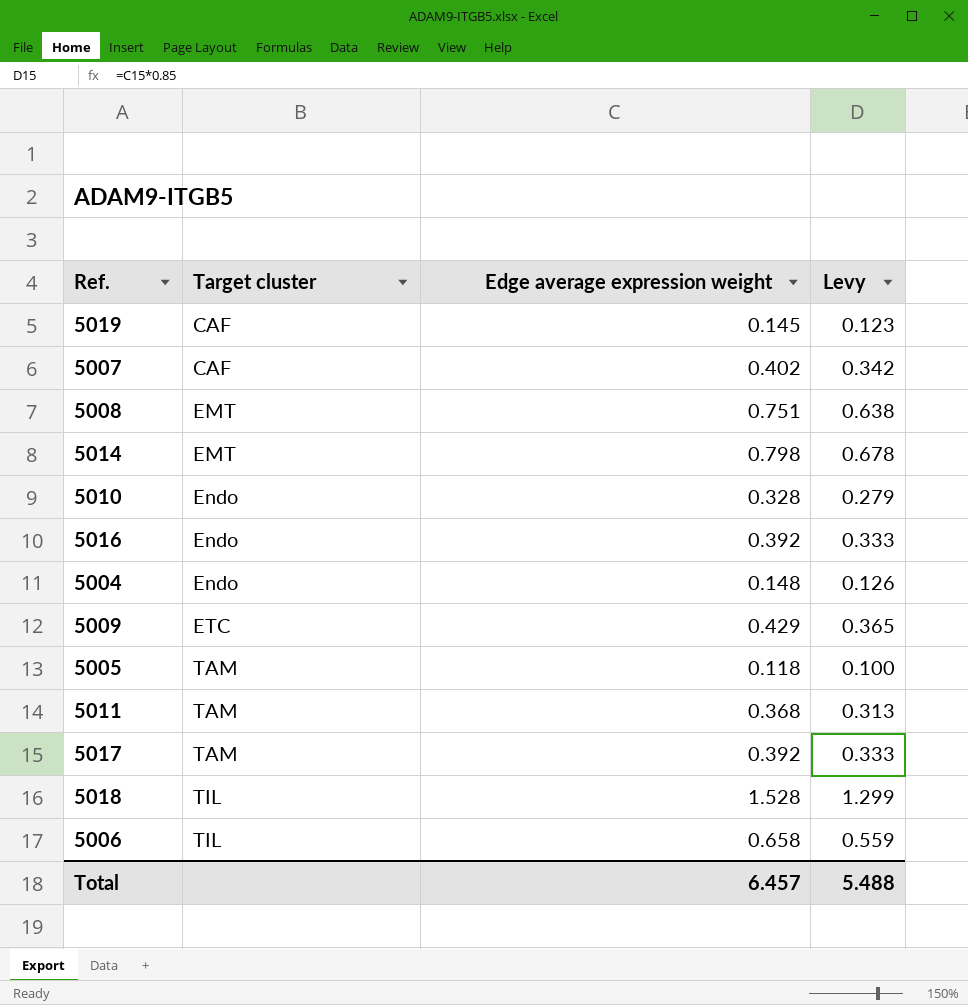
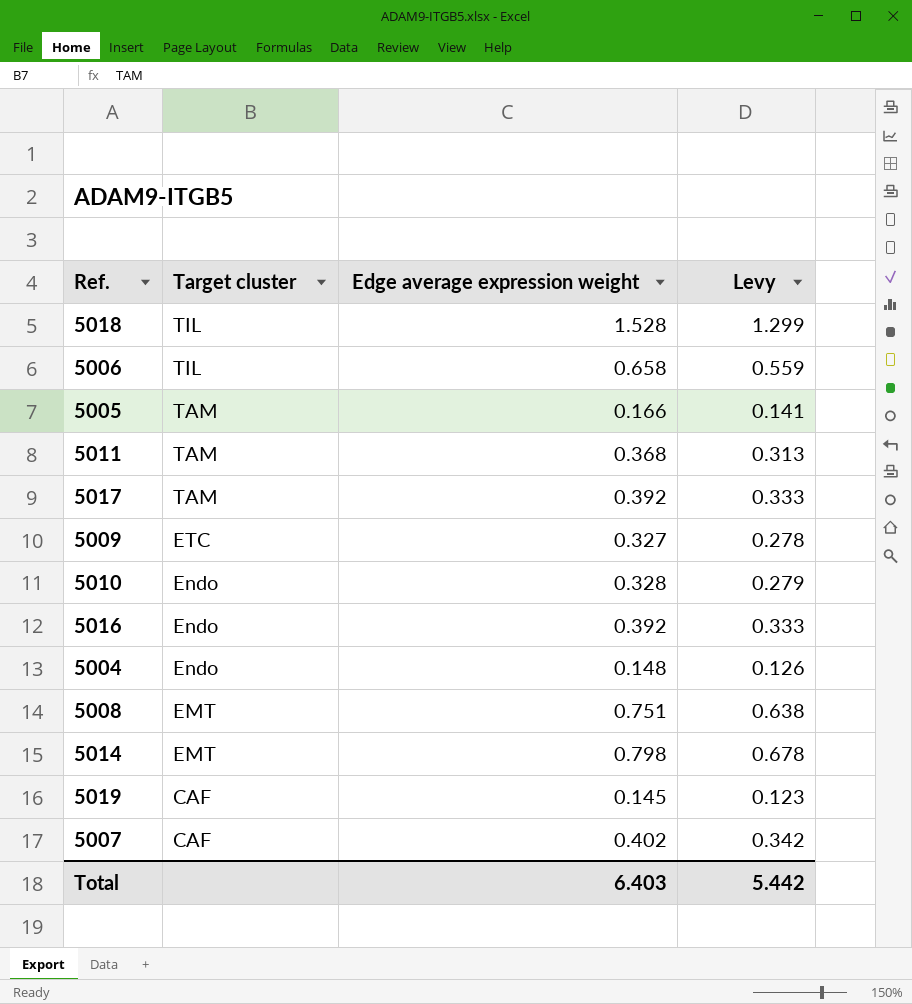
row order: Target cluster ascending -> Target cluster descending
5005 | Edge average expression weight: 0.118 -> 0.166
5005 | Levy: 0.100 -> 0.141
5009 | Edge average expression weight: 0.429 -> 0.327
5009 | Levy: 0.365 -> 0.278
Total | Edge average expression weight: 6.457 -> 6.403
Total | Levy: 5.488 -> 5.442

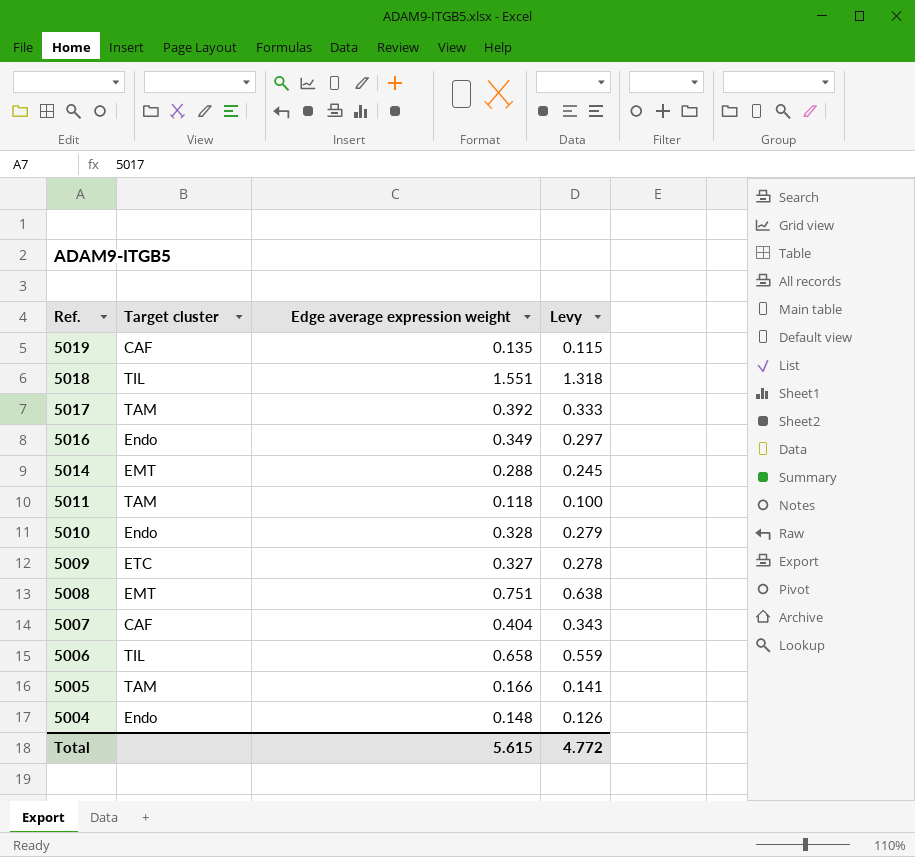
row order: Target cluster descending -> Ref. descending
5019 | Edge average expression weight: 0.145 -> 0.135
5019 | Levy: 0.123 -> 0.115
5018 | Edge average expression weight: 1.528 -> 1.551
5018 | Levy: 1.299 -> 1.318
5016 | Edge average expression weight: 0.392 -> 0.349
5016 | Levy: 0.333 -> 0.297
5014 | Edge average expression weight: 0.798 -> 0.288
5014 | Levy: 0.678 -> 0.245
5011 | Edge average expression weight: 0.368 -> 0.118
5011 | Levy: 0.313 -> 0.100
5007 | Edge average expression weight: 0.402 -> 0.404
5007 | Levy: 0.342 -> 0.343
Total | Edge average expression weight: 6.403 -> 5.615
Total | Levy: 5.442 -> 4.772

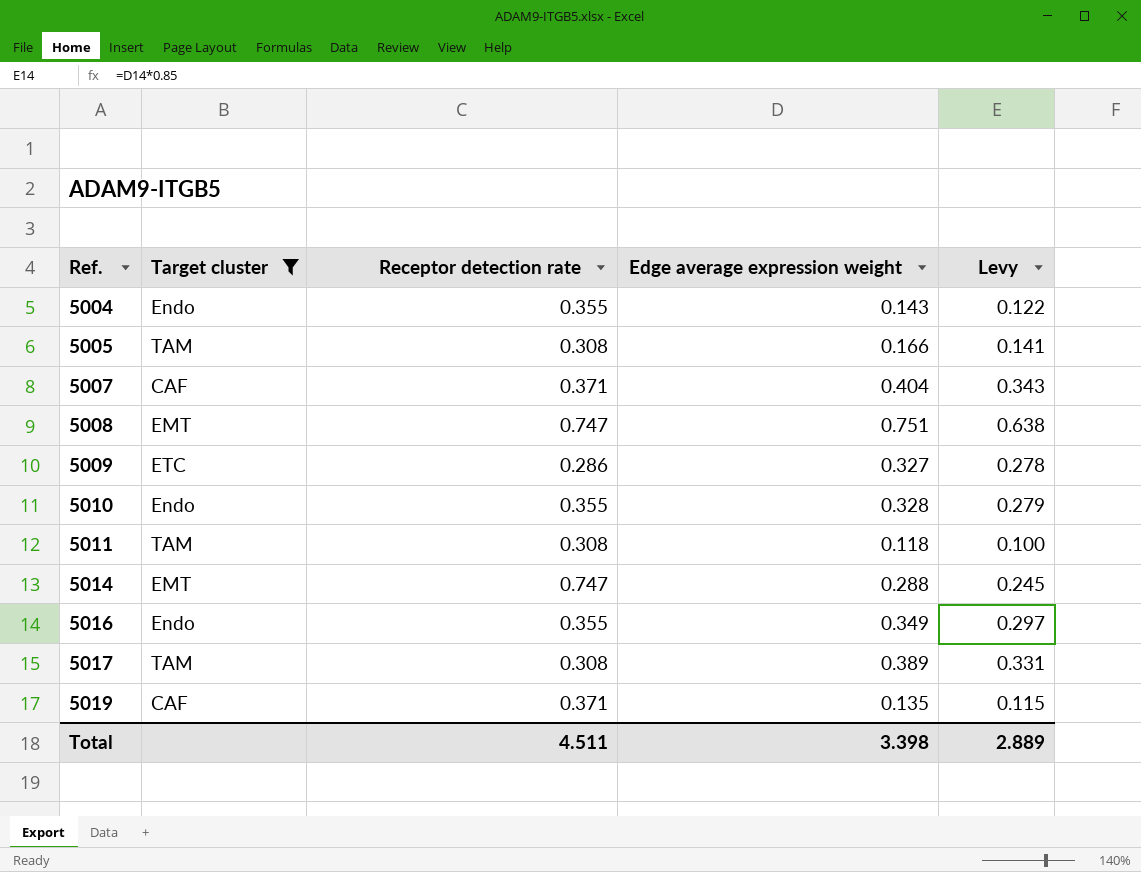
filter: none -> Target cluster != TIL
row order: Ref. descending -> Ref. ascending
column Receptor detection rate | position: none -> 3
5004 | Edge average expression weight: 0.148 -> 0.143
5004 | Levy: 0.126 -> 0.122
5017 | Edge average expression weight: 0.392 -> 0.389
5017 | Levy: 0.333 -> 0.331
Total | Edge average expression weight: 5.615 -> 3.398
Total | Levy: 4.772 -> 2.889

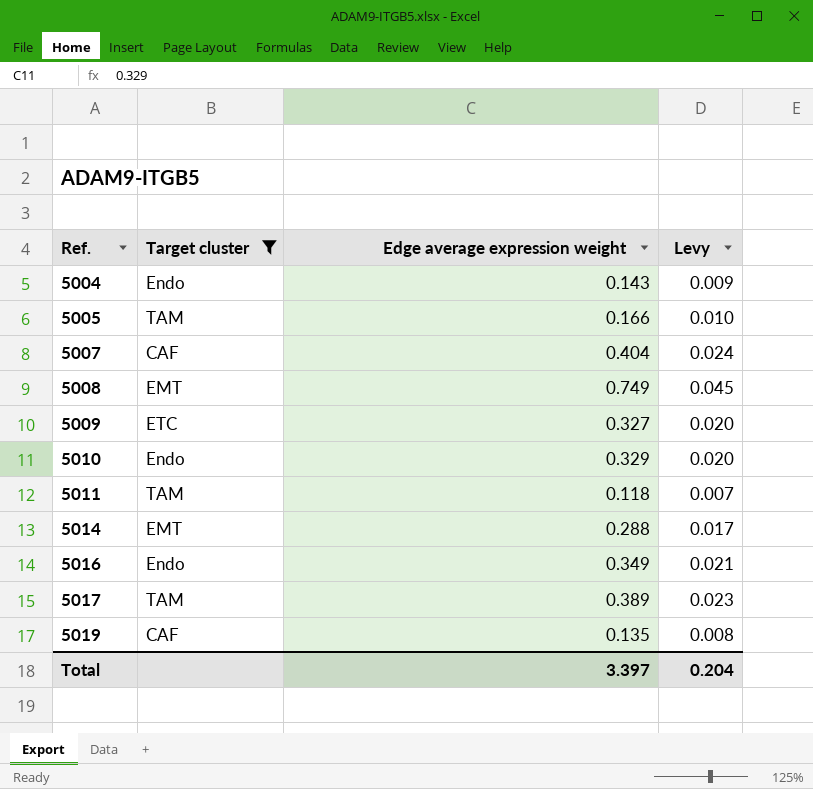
column Receptor detection rate | position: 3 -> none
column Levy | formula: [Edge average expression weight] * 0.85 -> [Edge average expression weight] * 0.06
5008 | Edge average expression weight: 0.751 -> 0.749
5010 | Edge average expression weight: 0.328 -> 0.329
Total | Edge average expression weight: 3.398 -> 3.397
Total | Levy: 2.889 -> 0.204

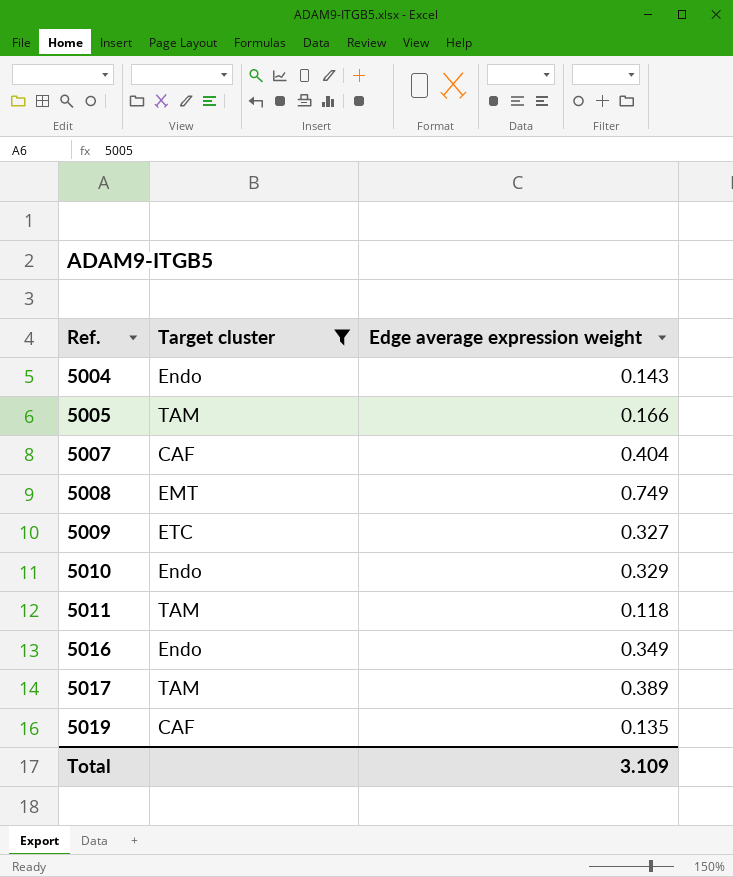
column Levy | formula: [Edge average expression weight] * 0.06 -> none
row 5014: EMT | 0.288 | 0.017 -> none
Total | Edge average expression weight: 3.397 -> 3.109

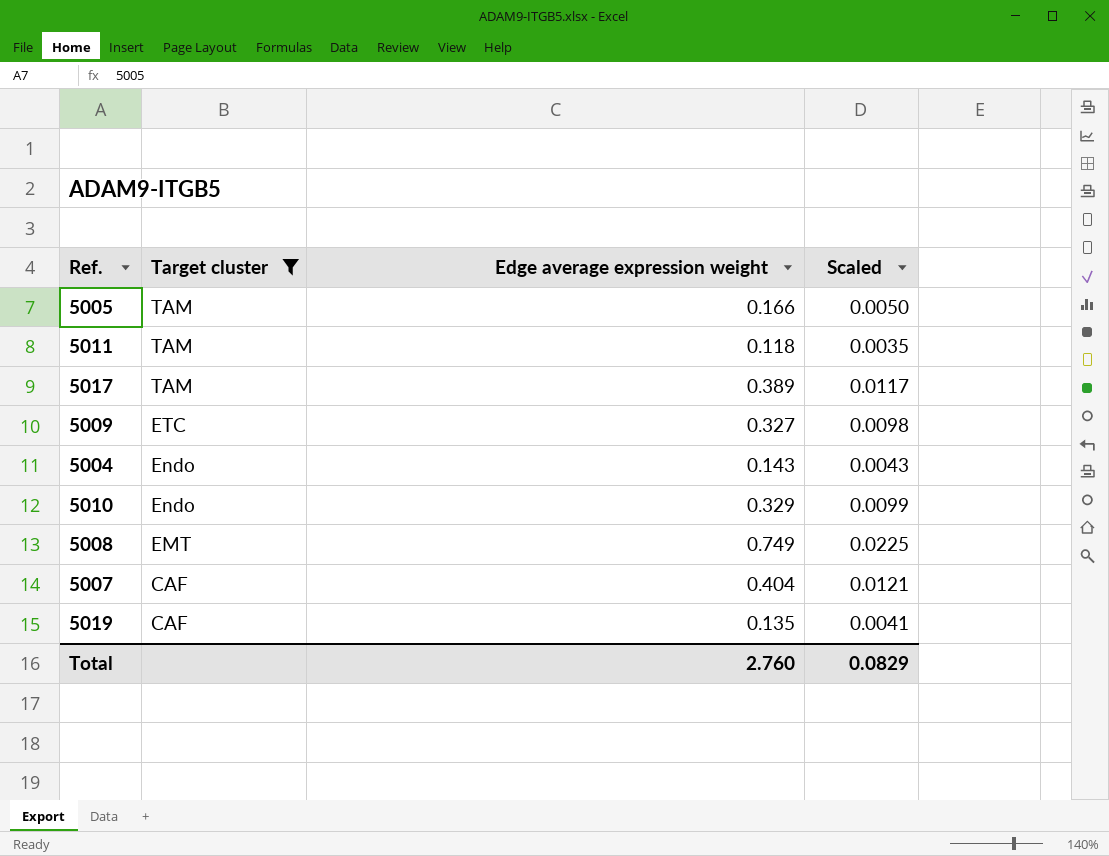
row order: Ref. ascending -> Target cluster descending
column Scaled | formula: none -> [Edge average expression weight] * 0.03
row 5016: Endo | 0.349 -> none
Total | Edge average expression weight: 3.109 -> 2.760

